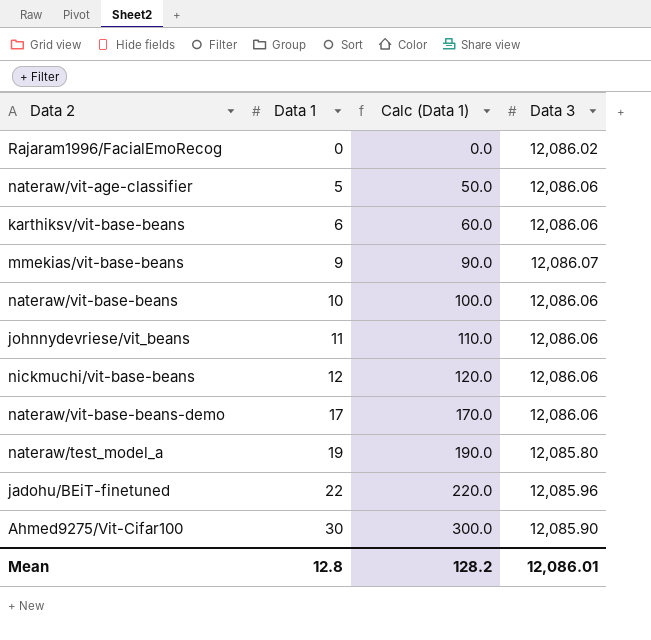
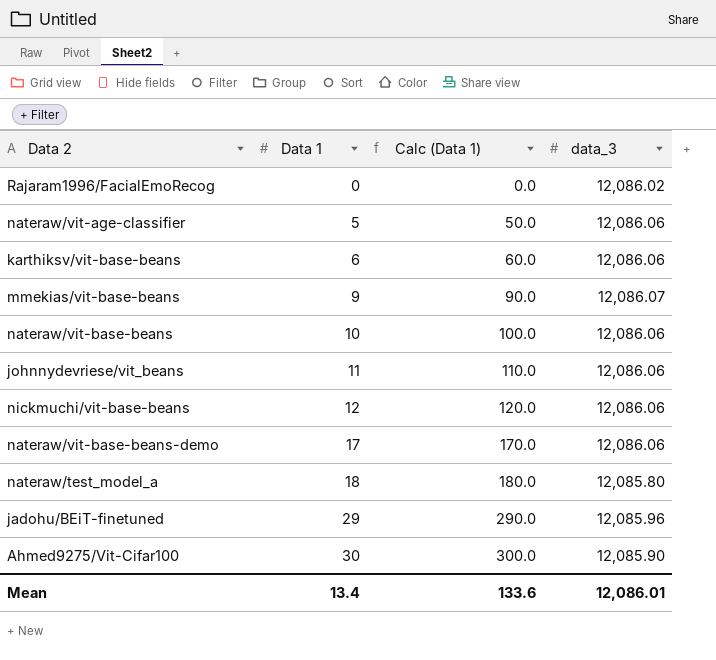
column name: Data 3 -> data_3
nateraw/test_model_a | Data 1: 19 -> 18
nateraw/test_model_a | Calc (Data 1): 190.0 -> 180.0
jadohu/BEiT-finetuned | Data 1: 22 -> 29
jadohu/BEiT-finetuned | Calc (Data 1): 220.0 -> 290.0
Mean | Data 1: 12.8 -> 13.4
Mean | Calc (Data 1): 128.2 -> 133.6

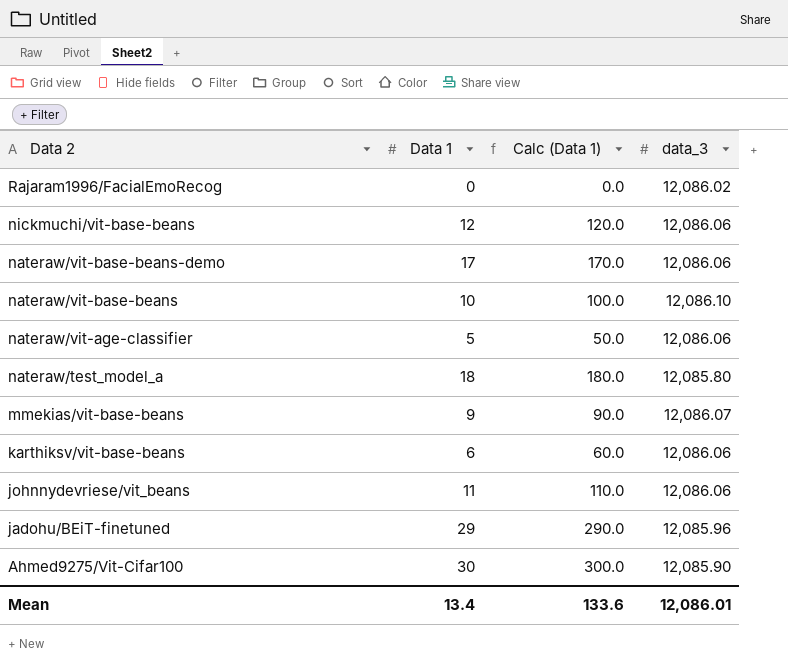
row order: Data 1 ascending -> Data 2 descending
nateraw/vit-base-beans | data_3: 12,086.06 -> 12,086.10

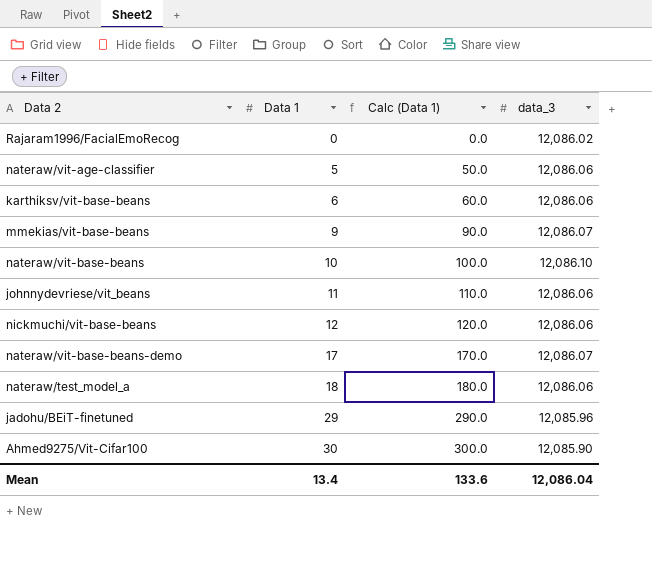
row order: Data 2 descending -> Data 1 ascending
nateraw/vit-base-beans-demo | data_3: 12,086.06 -> 12,086.07
nateraw/test_model_a | data_3: 12,085.80 -> 12,086.06
Mean | data_3: 12,086.01 -> 12,086.04

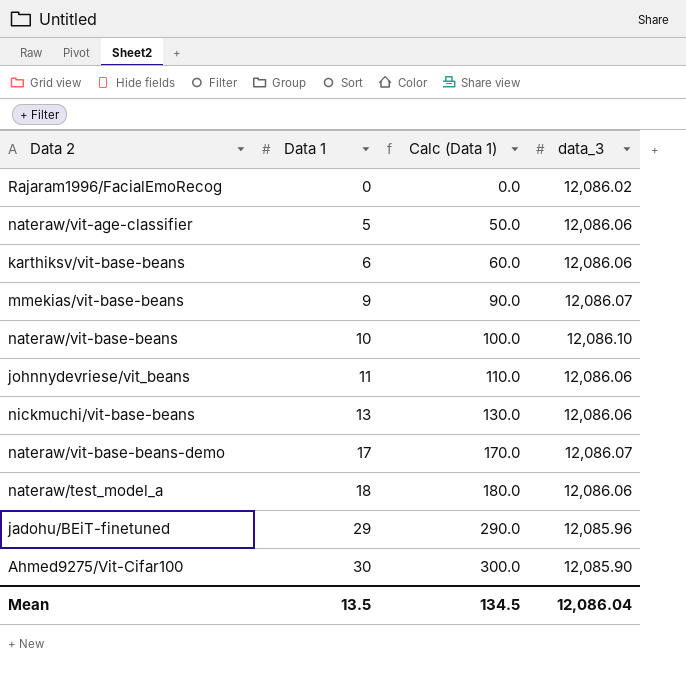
nickmuchi/vit-base-beans | Data 1: 12 -> 13
nickmuchi/vit-base-beans | Calc (Data 1): 120.0 -> 130.0
Mean | Data 1: 13.4 -> 13.5
Mean | Calc (Data 1): 133.6 -> 134.5

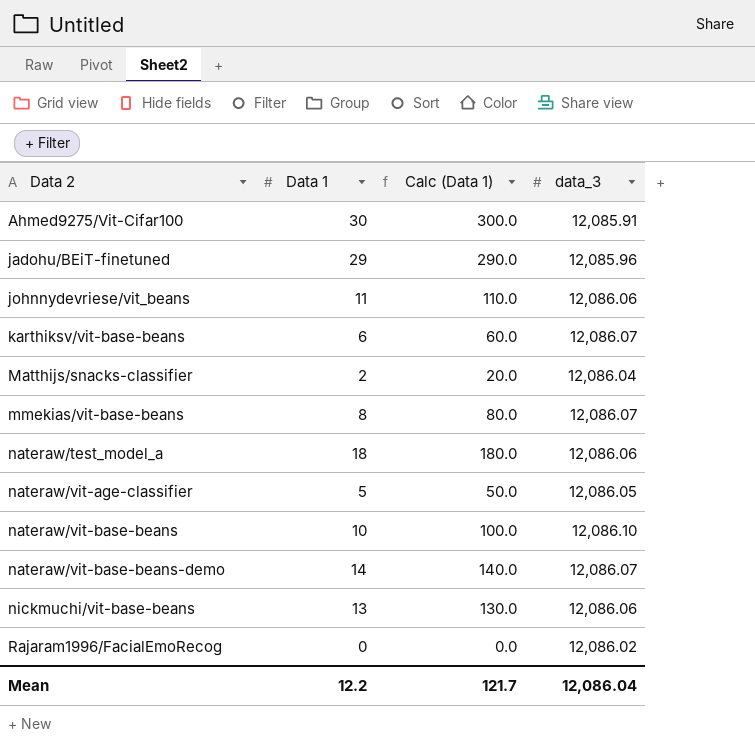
row order: Data 1 ascending -> Data 2 ascending
Ahmed9275/Vit-Cifar100 | data_3: 12,085.90 -> 12,085.91
karthiksv/vit-base-beans | data_3: 12,086.06 -> 12,086.07
row Matthijs/snacks-classifier: none -> 2 | 20.0 | 12,086.04
mmekias/vit-base-beans | Data 1: 9 -> 8
mmekias/vit-base-beans | Calc (Data 1): 90.0 -> 80.0
nateraw/vit-age-classifier | data_3: 12,086.06 -> 12,086.05
nateraw/vit-base-beans-demo | Data 1: 17 -> 14
nateraw/vit-base-beans-demo | Calc (Data 1): 170.0 -> 140.0
Mean | Data 1: 13.5 -> 12.2
Mean | Calc (Data 1): 134.5 -> 121.7

